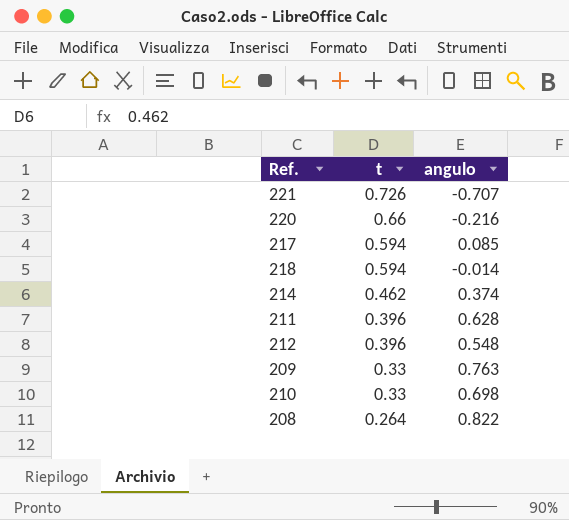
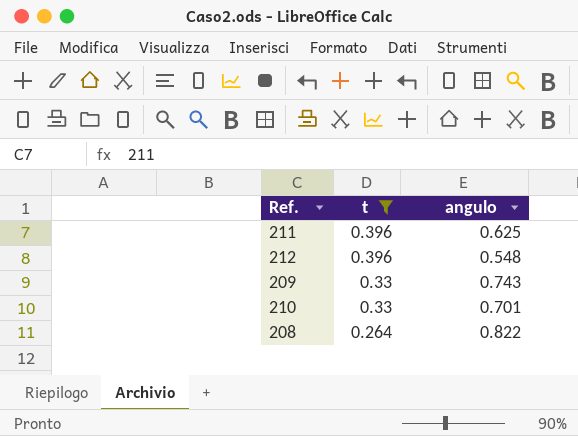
filter: none -> t <= 0.396
211 | angulo: 0.628 -> 0.625
209 | angulo: 0.763 -> 0.743
210 | angulo: 0.698 -> 0.701

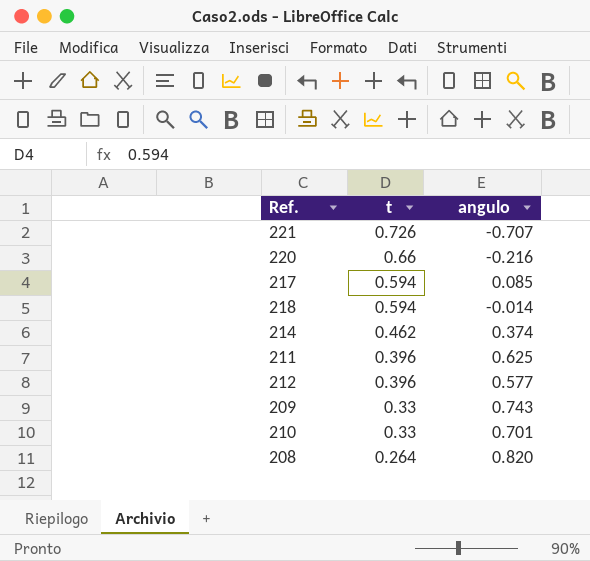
filter: t <= 0.396 -> none
212 | angulo: 0.548 -> 0.577
208 | angulo: 0.822 -> 0.820

